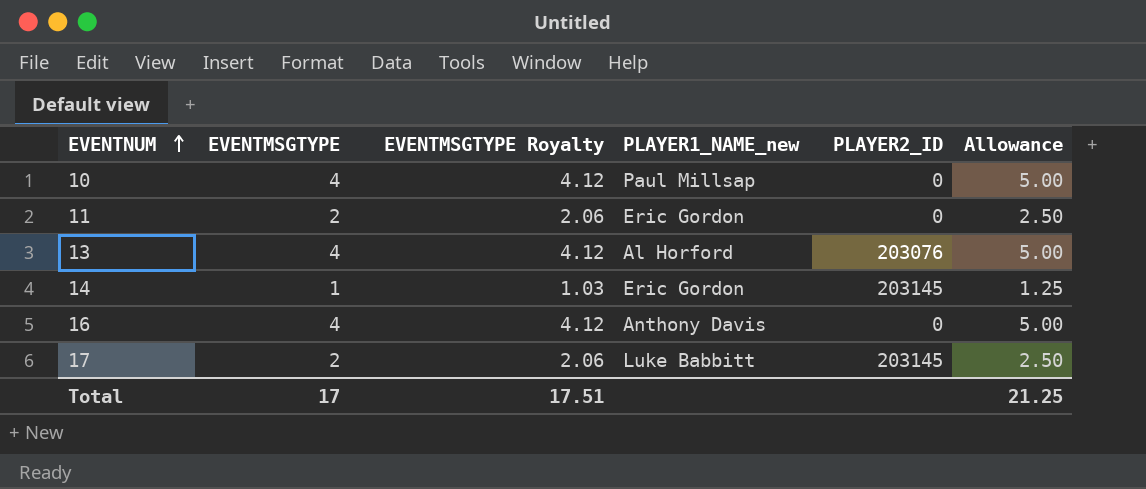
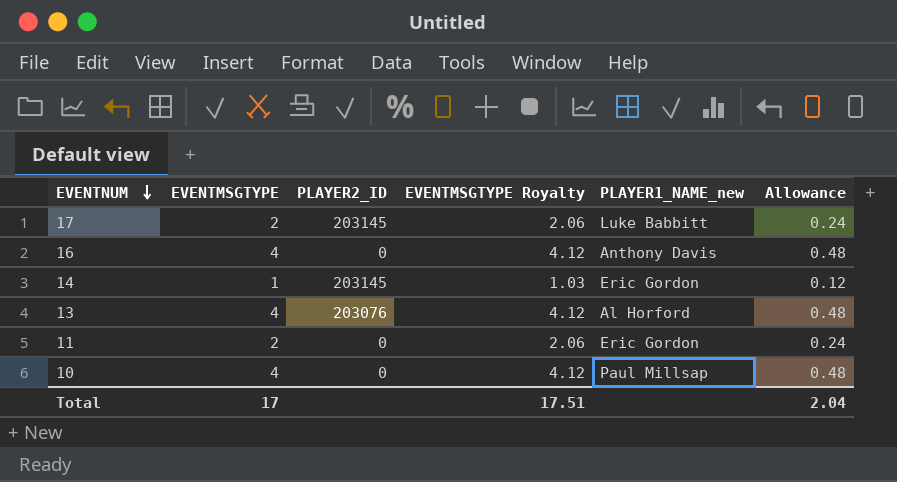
row order: EVENTNUM ascending -> EVENTNUM descending
column PLAYER2_ID | position: 5 -> 3
column Allowance | formula: [EVENTMSGTYPE] * 1.25 -> [EVENTMSGTYPE] * 0.12
Total | Allowance: 21.25 -> 2.04

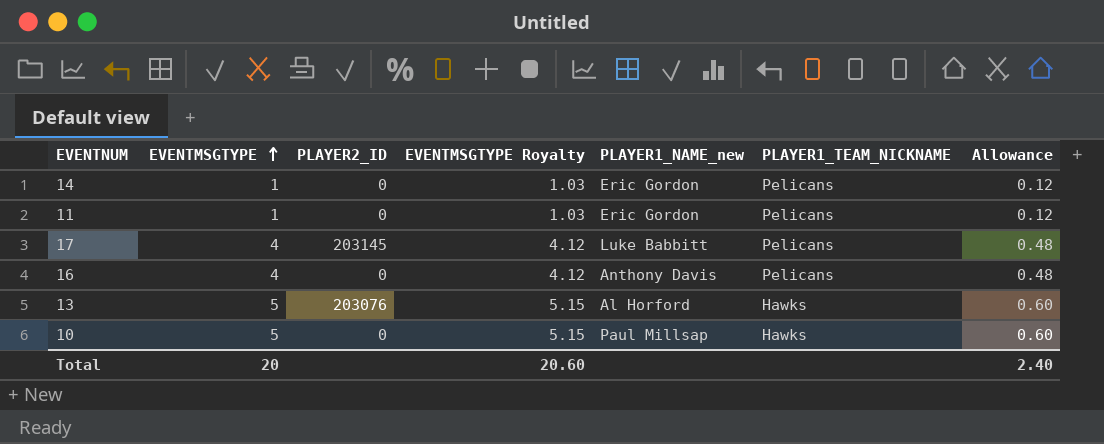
row order: EVENTNUM descending -> EVENTMSGTYPE ascending
column PLAYER1_TEAM_NICKNAME | position: none -> 6
14 | PLAYER2_ID: 203145 -> 0
11 | EVENTMSGTYPE: 2 -> 1
11 | EVENTMSGTYPE Royalty: 2.06 -> 1.03
11 | Allowance: 0.24 -> 0.12
17 | EVENTMSGTYPE: 2 -> 4
17 | EVENTMSGTYPE Royalty: 2.06 -> 4.12
17 | Allowance: 0.24 -> 0.48
13 | EVENTMSGTYPE: 4 -> 5
13 | EVENTMSGTYPE Royalty: 4.12 -> 5.15
13 | Allowance: 0.48 -> 0.60
10 | EVENTMSGTYPE: 4 -> 5
10 | EVENTMSGTYPE Royalty: 4.12 -> 5.15
10 | Allowance: 0.48 -> 0.60
Total | EVENTMSGTYPE: 17 -> 20
Total | EVENTMSGTYPE Royalty: 17.51 -> 20.60
Total | Allowance: 2.04 -> 2.40

